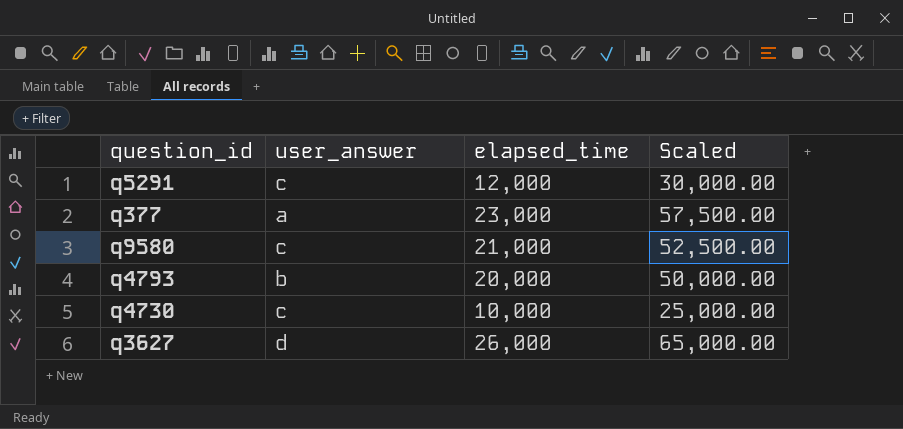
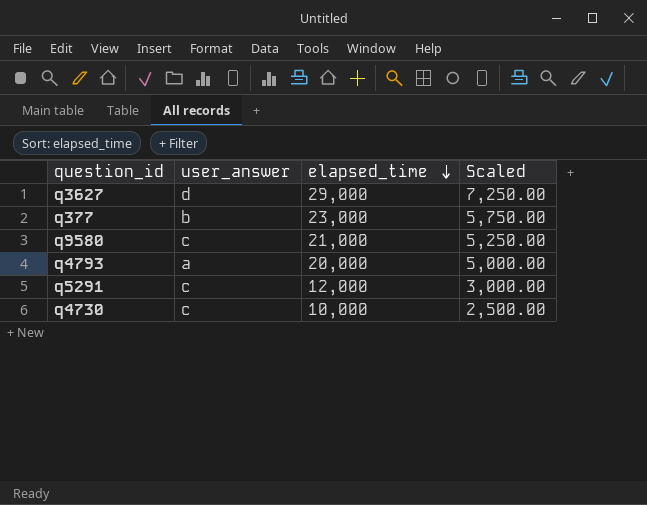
row order: none -> elapsed_time descending
column Scaled | formula: [elapsed_time] * 2.5 -> [elapsed_time] * 0.25
q3627 | elapsed_time: 26,000 -> 29,000
q377 | user_answer: a -> b
q4793 | user_answer: b -> a

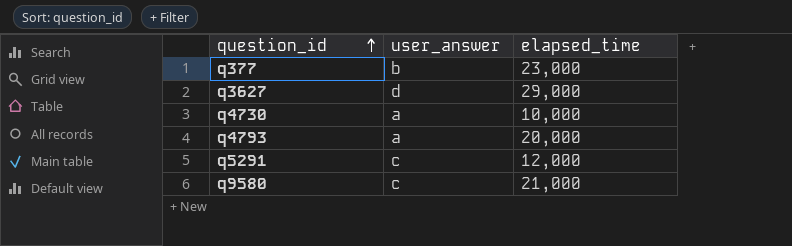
row order: elapsed_time descending -> question_id ascending
column Scaled | formula: [elapsed_time] * 0.25 -> none
q4730 | user_answer: c -> a

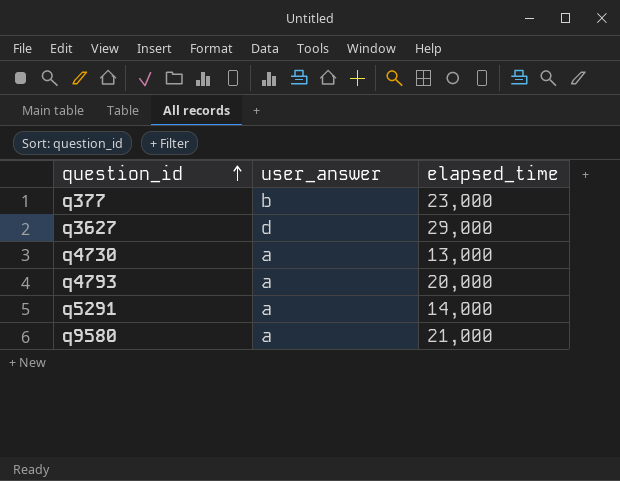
q4730 | elapsed_time: 10,000 -> 13,000
q5291 | user_answer: c -> a
q5291 | elapsed_time: 12,000 -> 14,000
q9580 | user_answer: c -> a

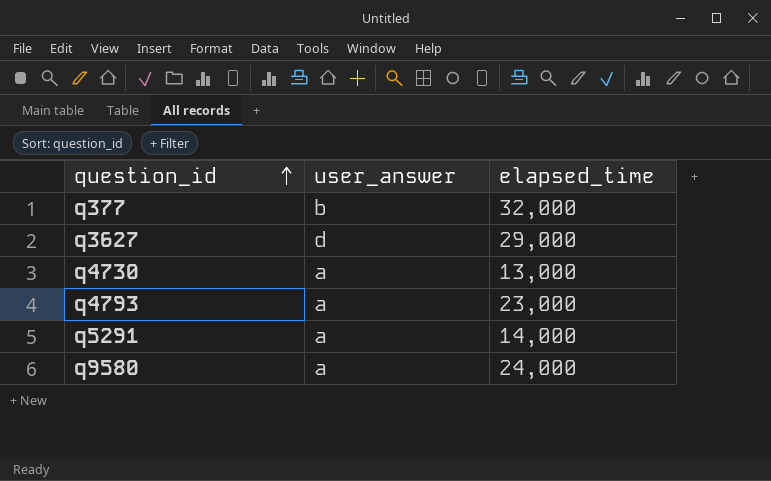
q377 | elapsed_time: 23,000 -> 32,000
q4793 | elapsed_time: 20,000 -> 23,000
q9580 | elapsed_time: 21,000 -> 24,000

